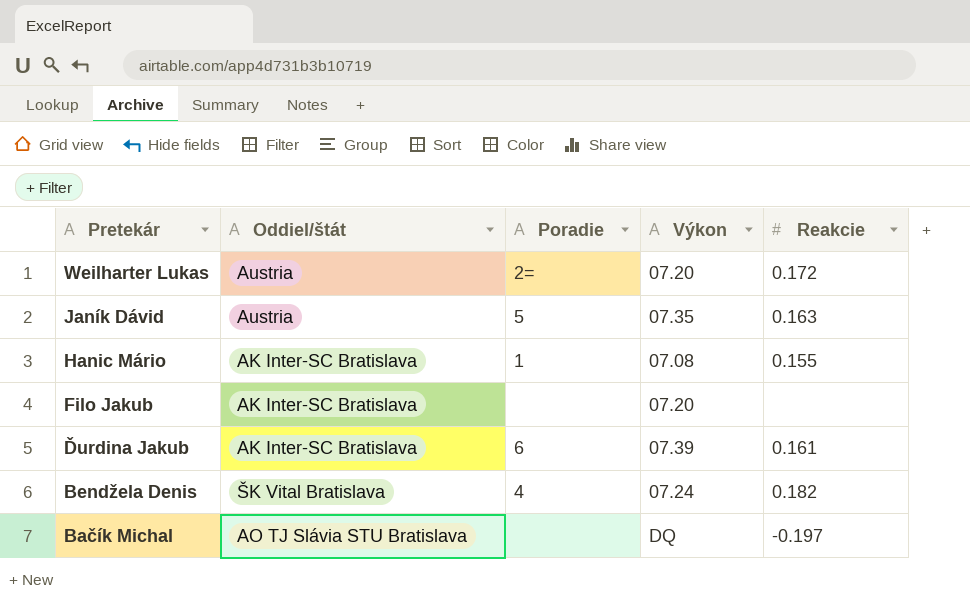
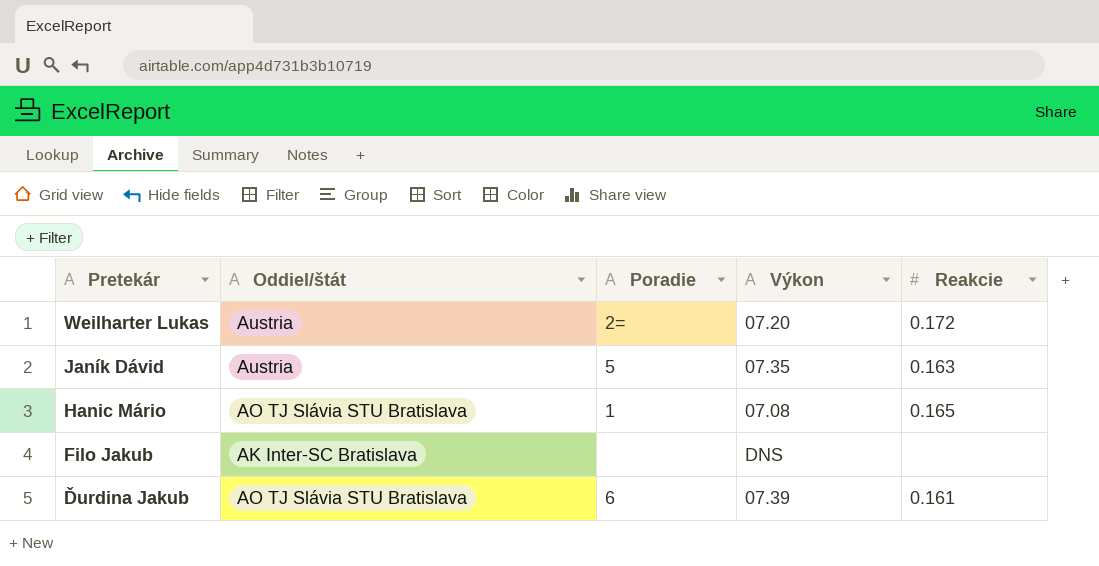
row Bendžela Denis: ŠK Vital Bratislava | 4 | 07.24 | 0.182 -> none
row Bačík Michal: AO TJ Slávia STU Bratislava | none | DQ | -0.197 -> none
Hanic Mário | Oddiel/štát: AK Inter-SC Bratislava -> AO TJ Slávia STU Bratislava
Hanic Mário | Reakcie: 0.155 -> 0.165
Filo Jakub | Výkon: 07.20 -> DNS
Ďurdina Jakub | Oddiel/štát: AK Inter-SC Bratislava -> AO TJ Slávia STU Bratislava

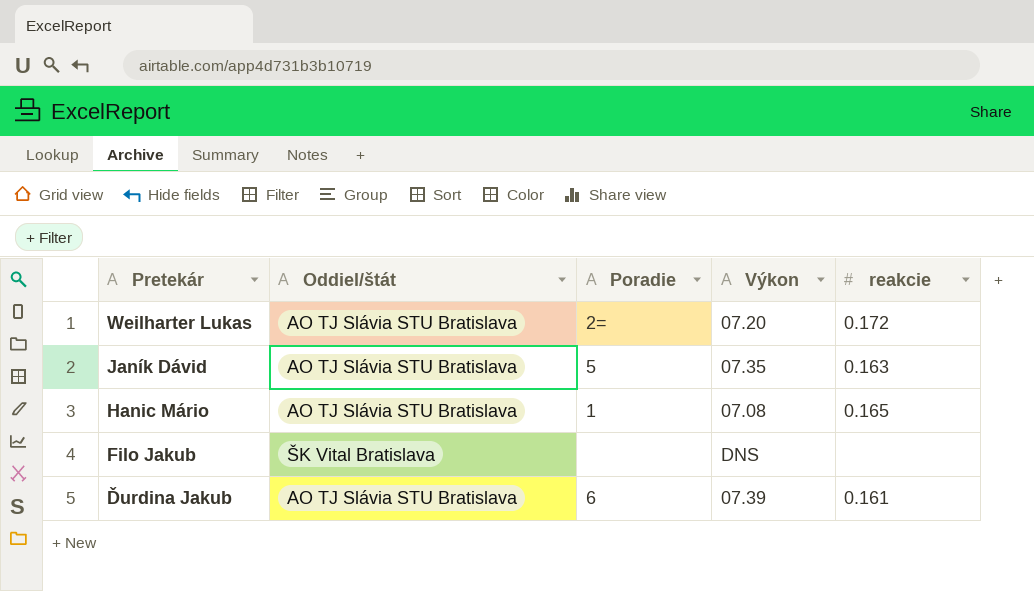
column name: Reakcie -> reakcie
Weilharter Lukas | Oddiel/štát: Austria -> AO TJ Slávia STU Bratislava
Janík Dávid | Oddiel/štát: Austria -> AO TJ Slávia STU Bratislava
Filo Jakub | Oddiel/štát: AK Inter-SC Bratislava -> ŠK Vital Bratislava

